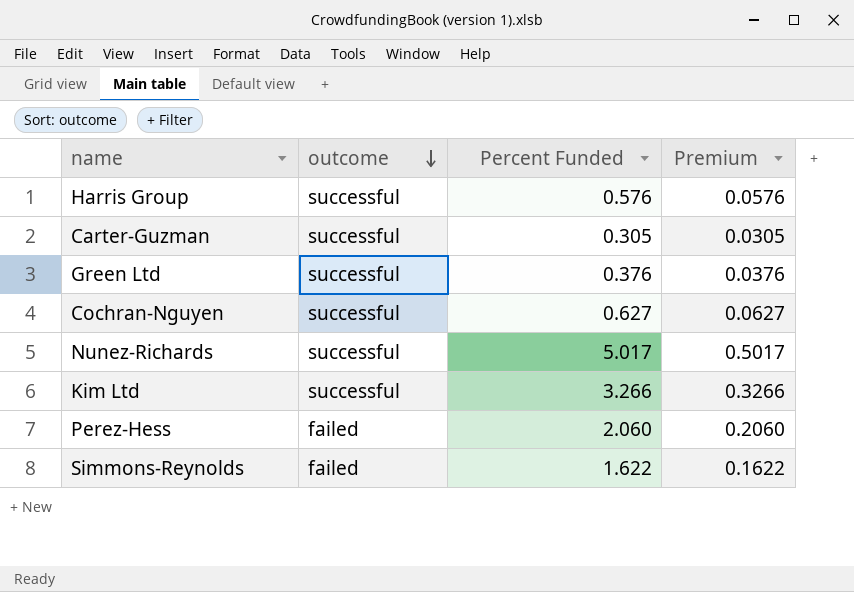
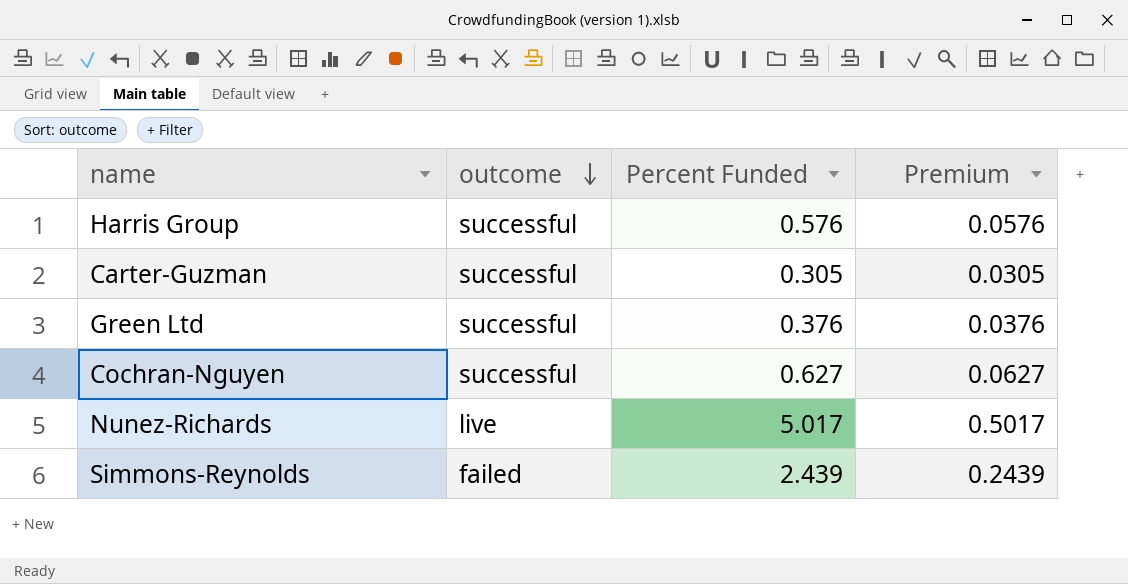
row Kim Ltd: successful | 3.266 | 0.3266 -> none
row Perez-Hess: failed | 2.060 | 0.2060 -> none
Nunez-Richards | outcome: successful -> live
Simmons-Reynolds | Percent Funded: 1.622 -> 2.439
Simmons-Reynolds | Premium: 0.1622 -> 0.2439

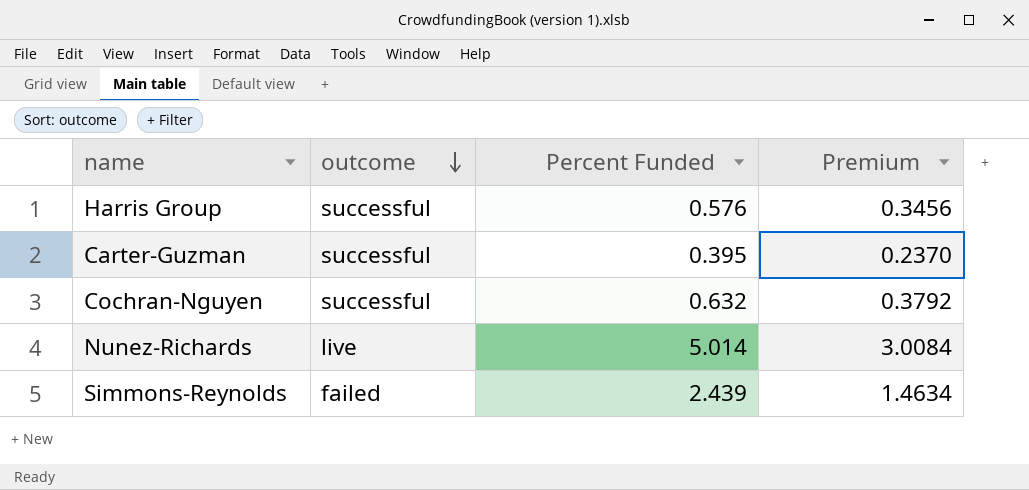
column Premium | formula: [Percent Funded] * 0.1 -> [Percent Funded] * 0.6
row Green Ltd: successful | 0.376 | 0.0376 -> none
Carter-Guzman | Percent Funded: 0.305 -> 0.395
Cochran-Nguyen | Percent Funded: 0.627 -> 0.632
Nunez-Richards | Percent Funded: 5.017 -> 5.014

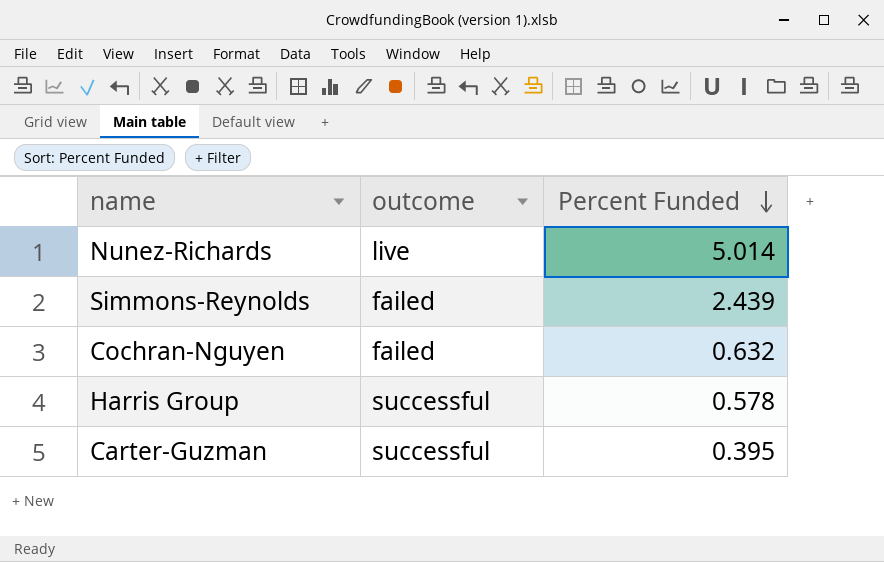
row order: outcome descending -> Percent Funded descending
column Premium | formula: [Percent Funded] * 0.6 -> none
Cochran-Nguyen | outcome: successful -> failed
Harris Group | Percent Funded: 0.576 -> 0.578

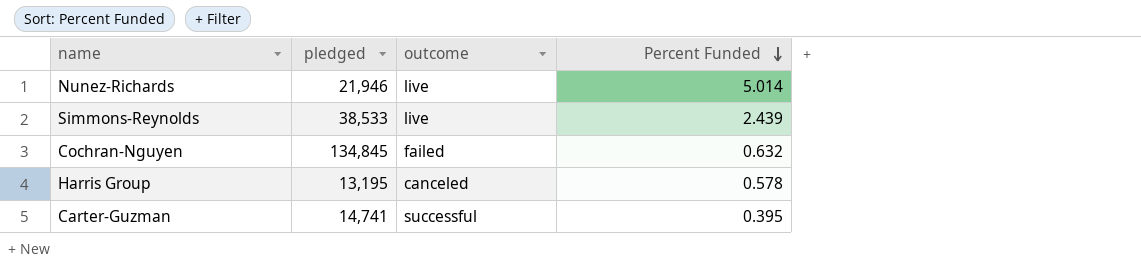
column pledged | position: none -> 2
Simmons-Reynolds | outcome: failed -> live
Harris Group | outcome: successful -> canceled

